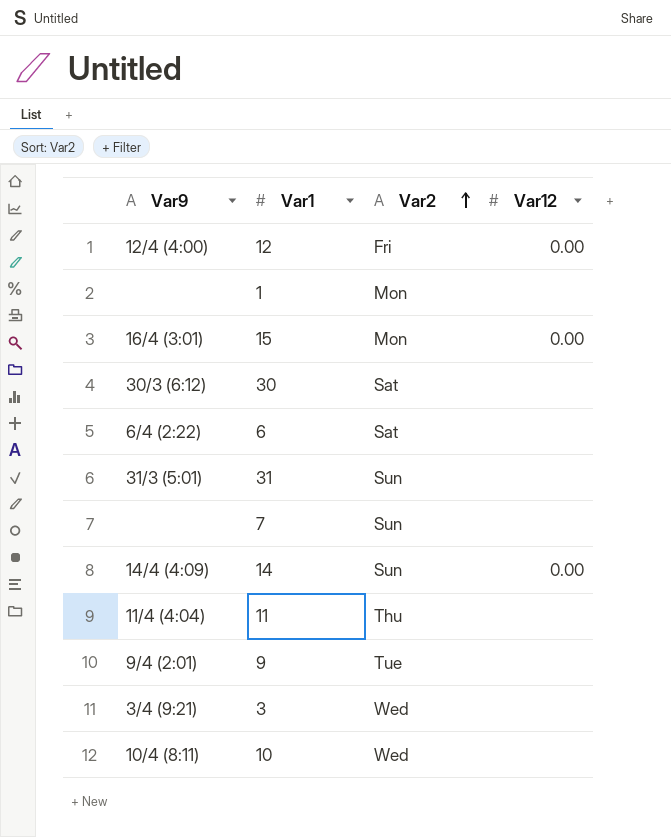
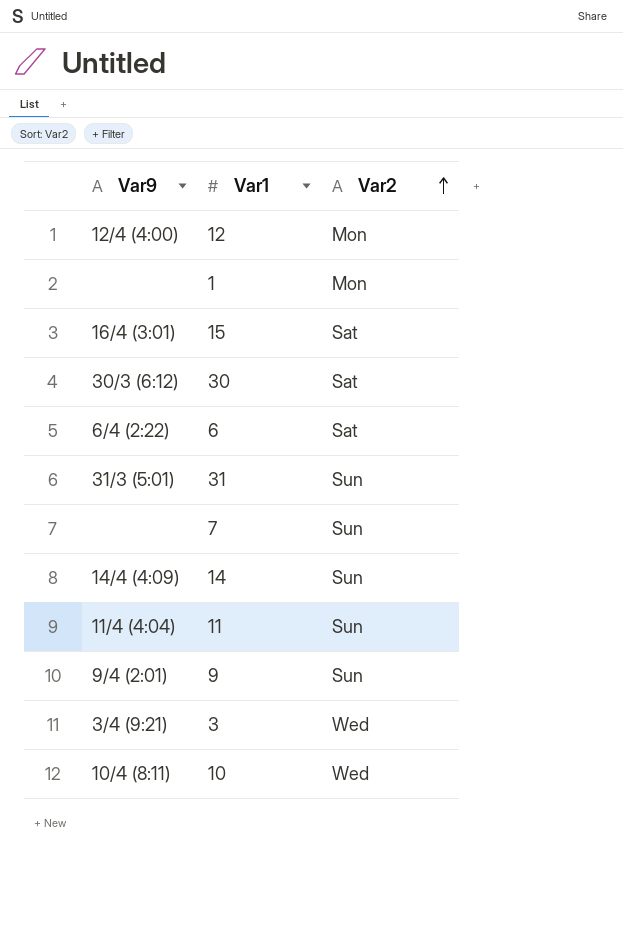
column Var12 | position: 4 -> none
12 | Var2: Fri -> Mon
15 | Var2: Mon -> Sat
11 | Var2: Thu -> Sun
9 | Var2: Tue -> Sun

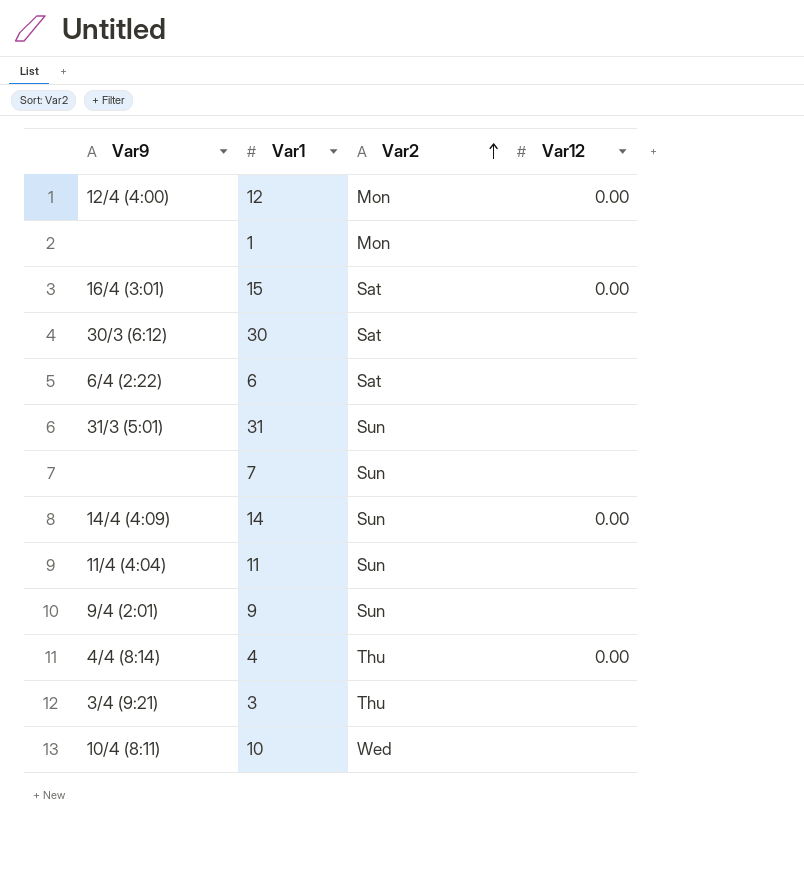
column Var12 | position: none -> 4
row 4: none -> 4/4 (8:14) | Thu | 0.00
3 | Var2: Wed -> Thu

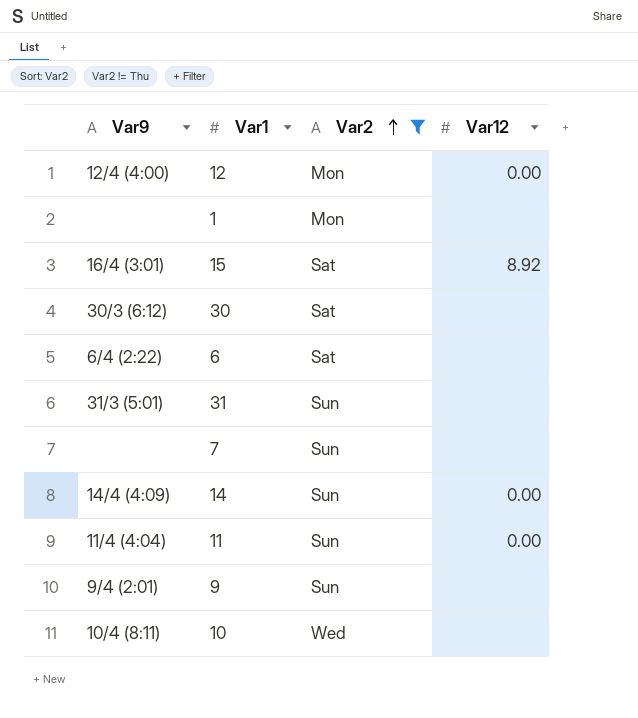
filter: none -> Var2 != Thu
15 | Var12: 0.00 -> 8.92
11 | Var12: none -> 0.00

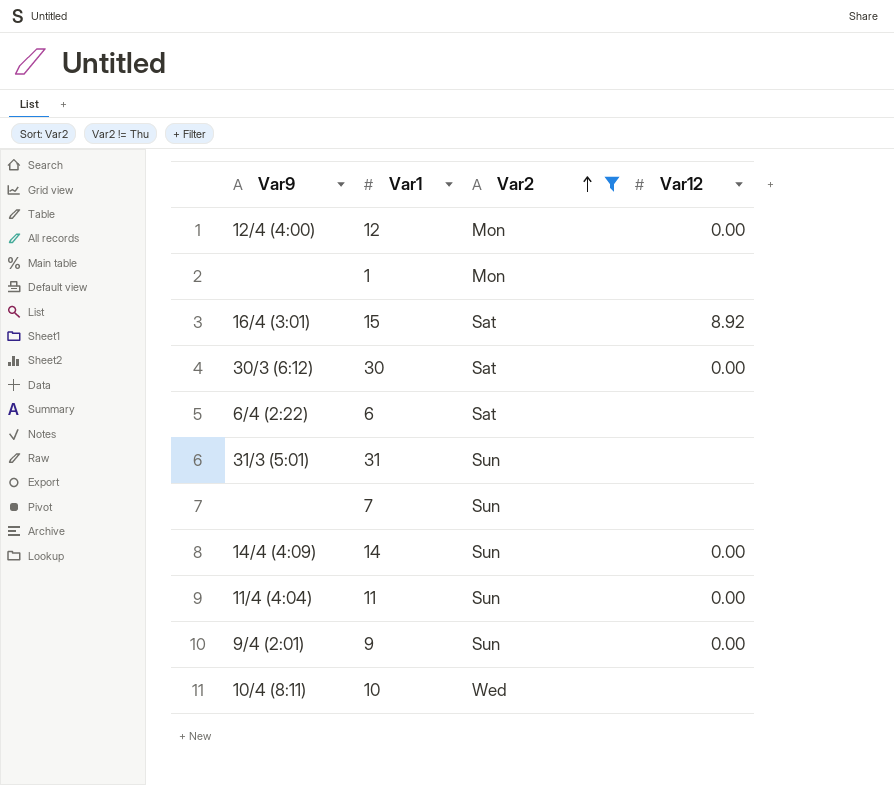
30 | Var12: none -> 0.00
9 | Var12: none -> 0.00

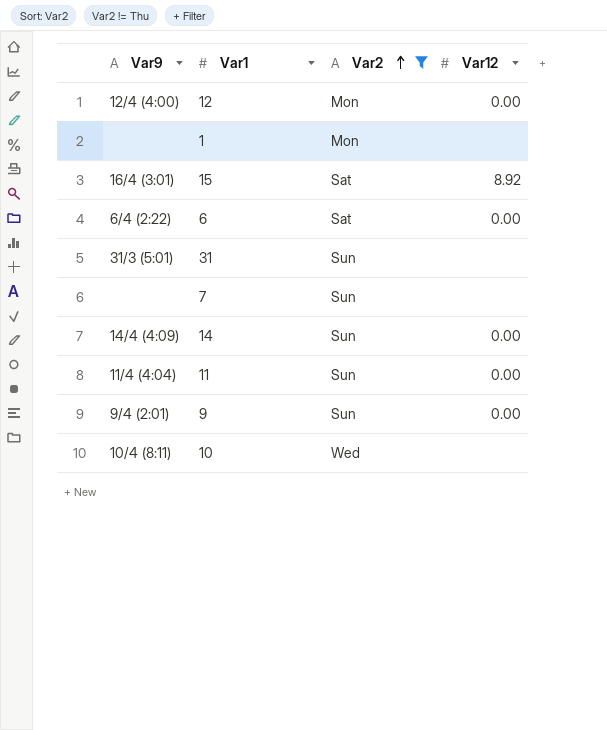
row 30: 30/3 (6:12) | Sat | 0.00 -> none
6 | Var12: none -> 0.00

